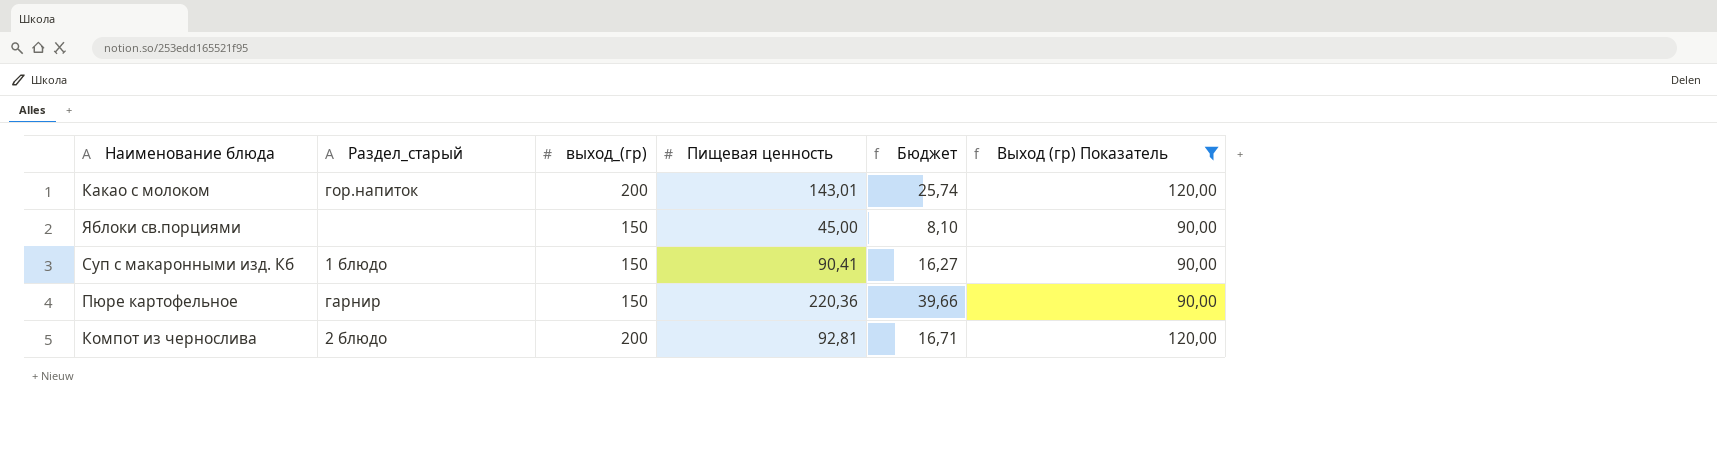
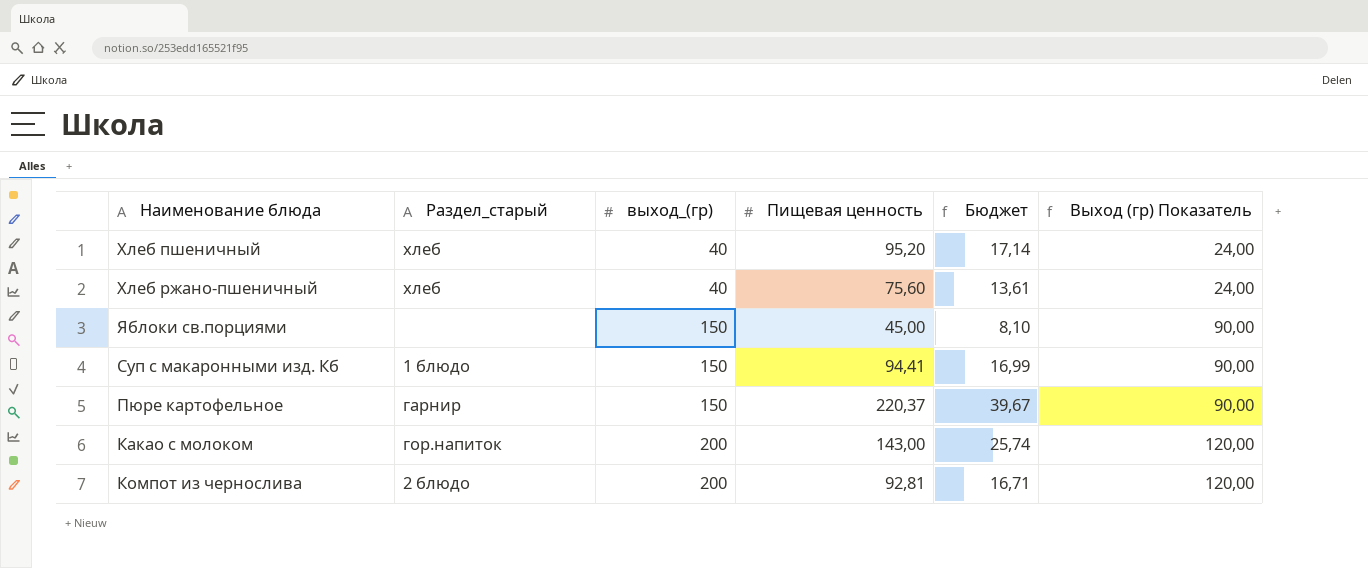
filter: Выход (гр) Показатель != 24,00 -> none
row order: none -> выход_(гр) ascending
Суп с макаронными изд. Кб | Пищевая ценность: 90,41 -> 94,41
Суп с макаронными изд. Кб | Бюджет: 16,27 -> 16,99
Пюре картофельное | Пищевая ценность: 220,36 -> 220,37
Пюре картофельное | Бюджет: 39,66 -> 39,67
Какао с молоком | Пищевая ценность: 143,01 -> 143,00

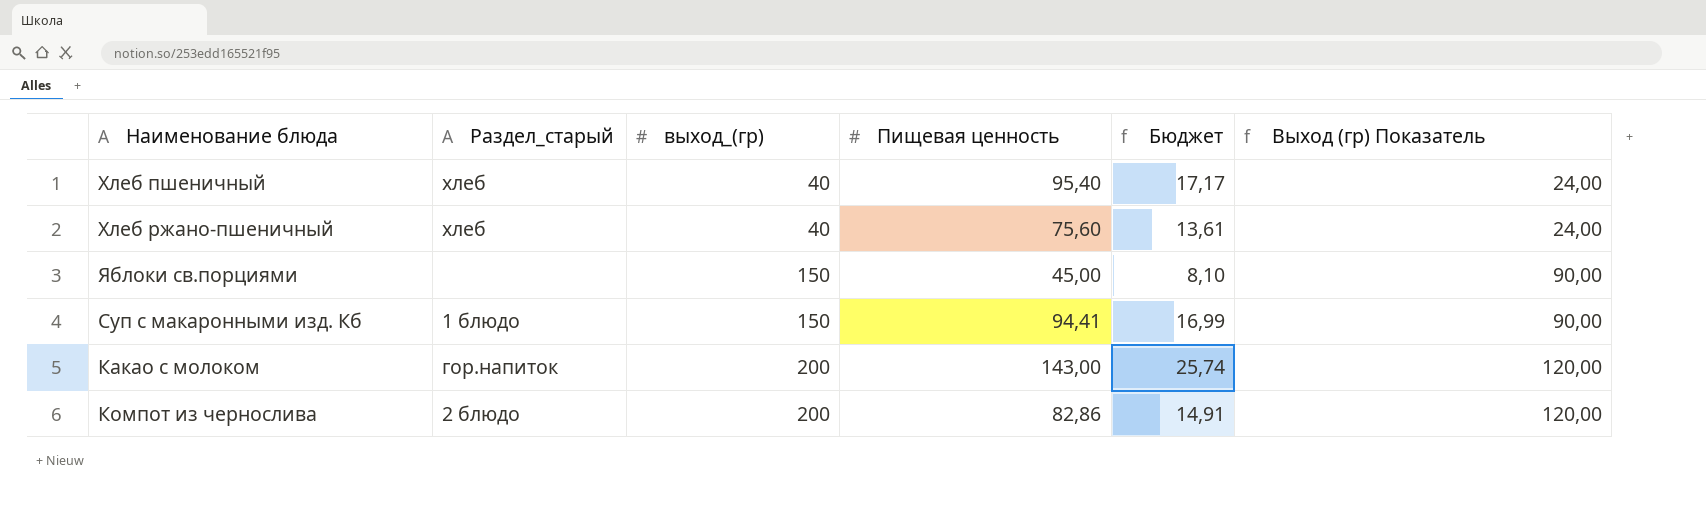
row Пюре картофельное: гарнир | 150 | 220,37 | 39,67 | 90,00 -> none
Хлеб пшеничный | Пищевая ценность: 95,20 -> 95,40
Хлеб пшеничный | Бюджет: 17,14 -> 17,17
Компот из чернослива | Пищевая ценность: 92,81 -> 82,86
Компот из чернослива | Бюджет: 16,71 -> 14,91

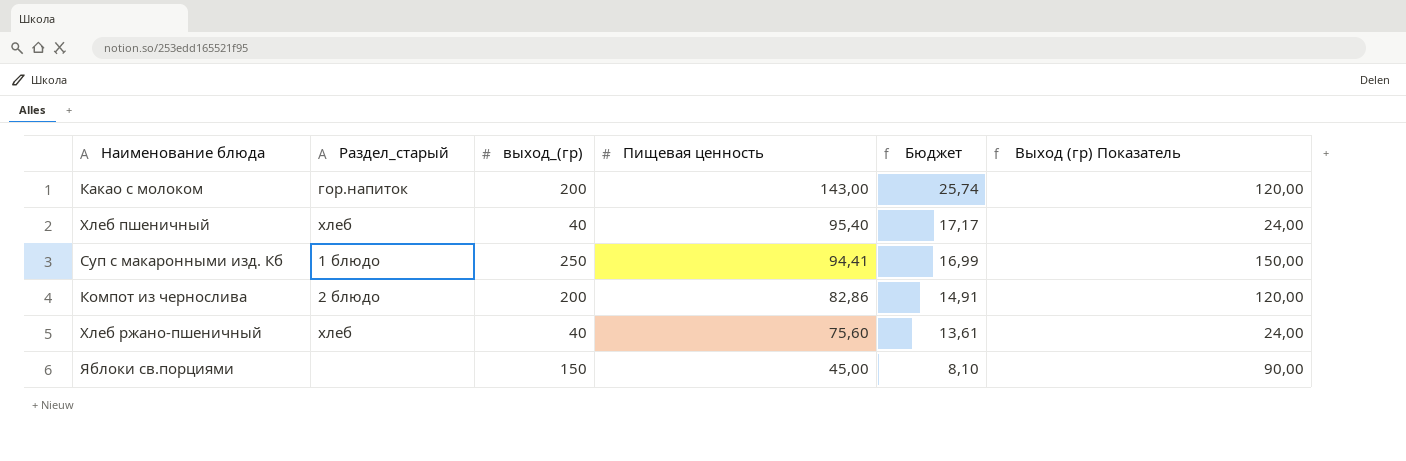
row order: выход_(гр) ascending -> Пищевая ценность descending
Суп с макаронными изд. Кб | выход_(гр): 150 -> 250
Суп с макаронными изд. Кб | Выход (гр) Показатель: 90,00 -> 150,00

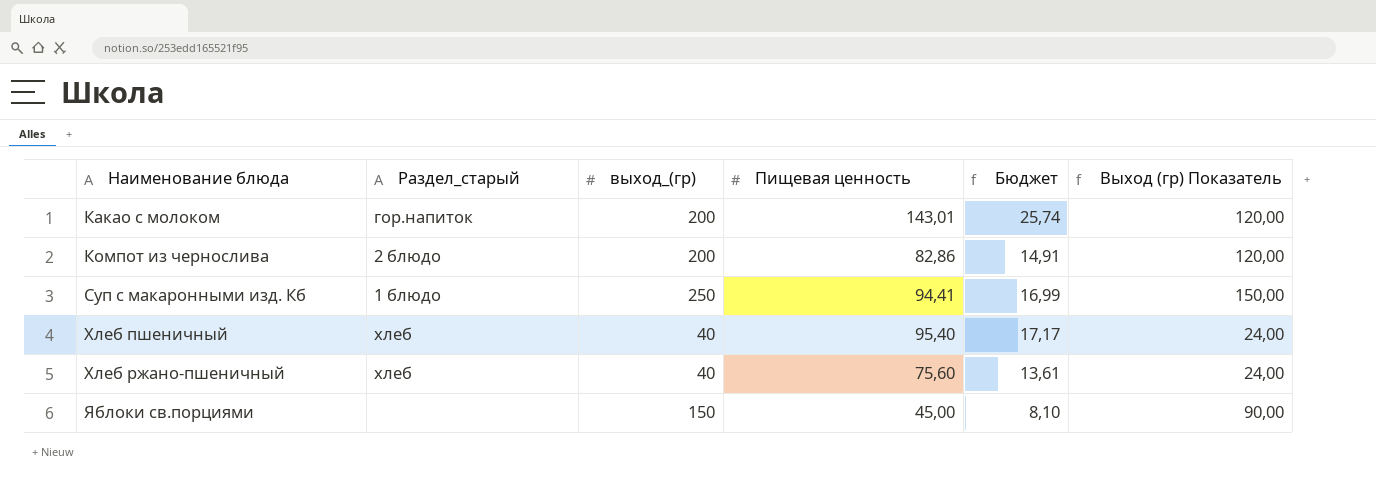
row order: Пищевая ценность descending -> Наименование блюда ascending
Какао с молоком | Пищевая ценность: 143,00 -> 143,01

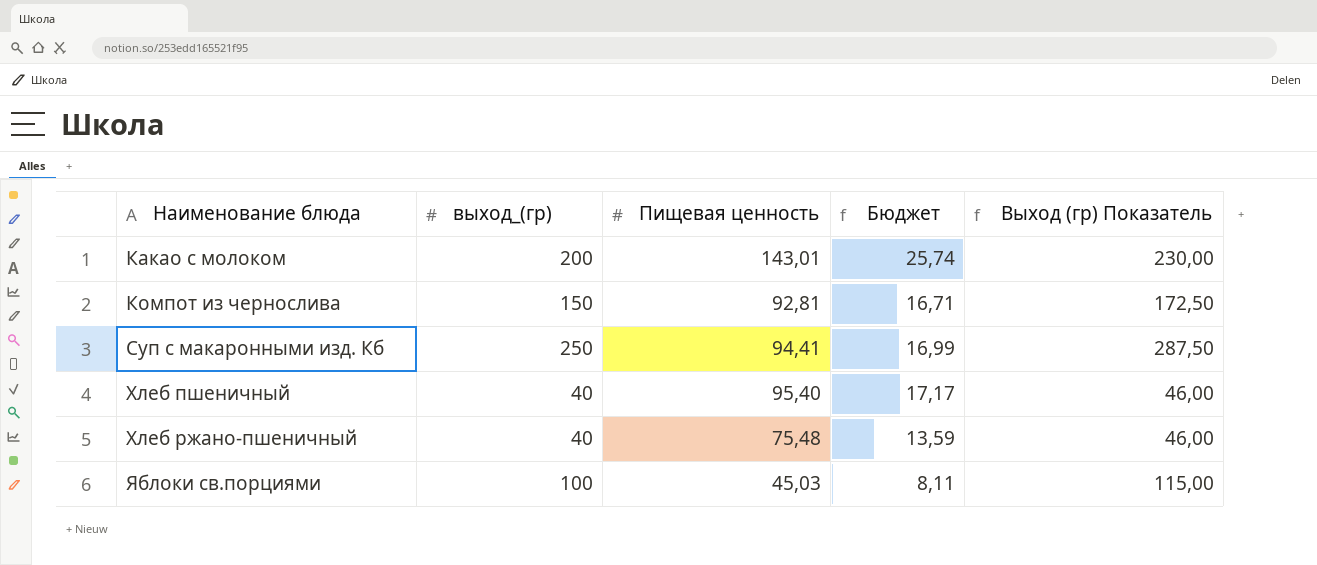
column Раздел_старый | position: 2 -> none
column Выход (гр) Показатель | formula: [выход_(гр)] * 0,6 -> [выход_(гр)] * 1,15
Компот из чернослива | выход_(гр): 200 -> 150
Компот из чернослива | Пищевая ценность: 82,86 -> 92,81
Компот из чернослива | Бюджет: 14,91 -> 16,71
Хлеб ржано-пшеничный | Пищевая ценность: 75,60 -> 75,48
Хлеб ржано-пшеничный | Бюджет: 13,61 -> 13,59
Яблоки св.порциями | выход_(гр): 150 -> 100
Яблоки св.порциями | Пищевая ценность: 45,00 -> 45,03
Яблоки св.порциями | Бюджет: 8,10 -> 8,11

